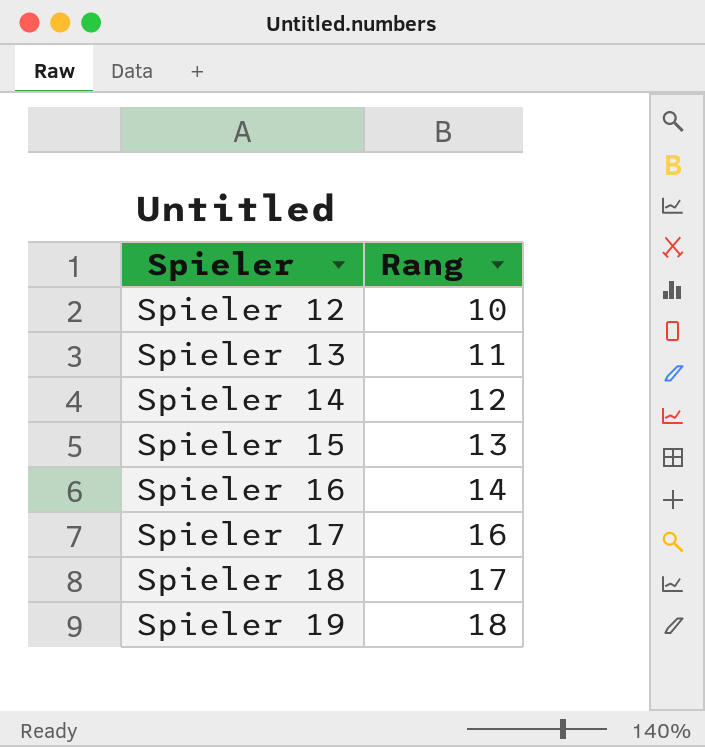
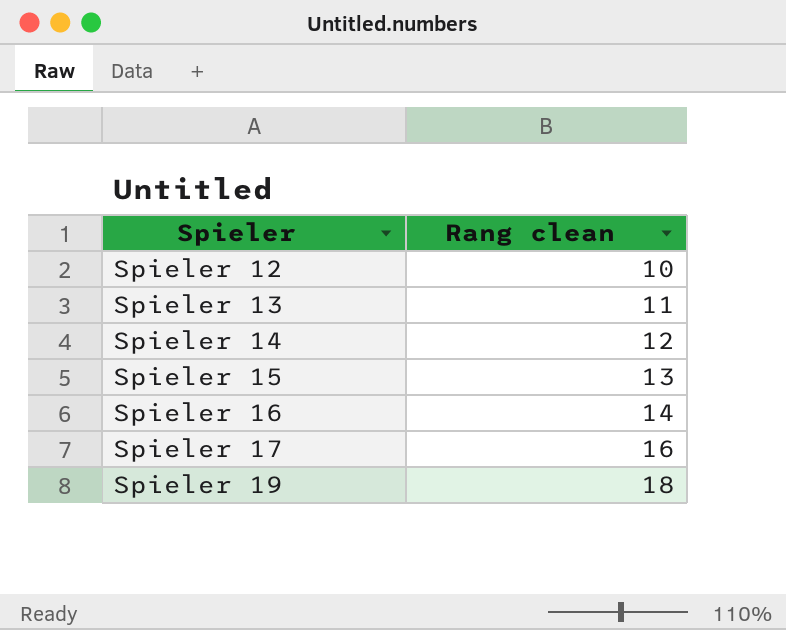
column name: Rang -> Rang clean
row Spieler 18: 17 -> none

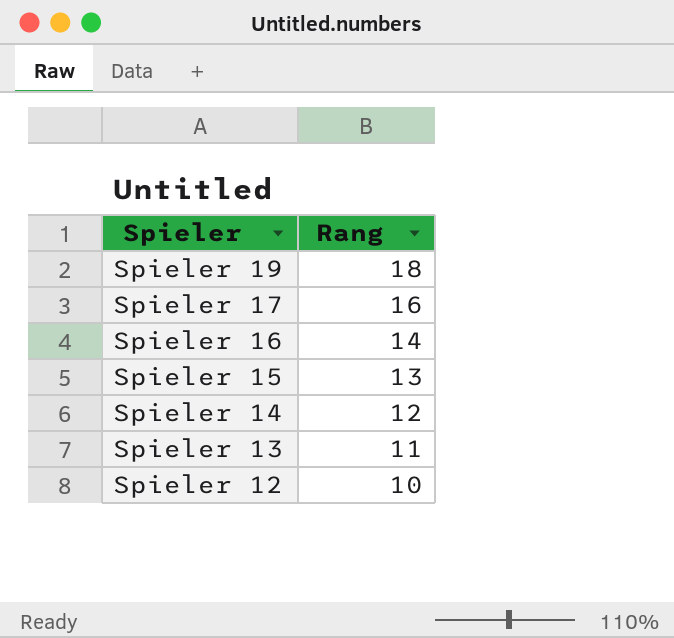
row order: Spieler ascending -> Spieler descending
column name: Rang clean -> Rang

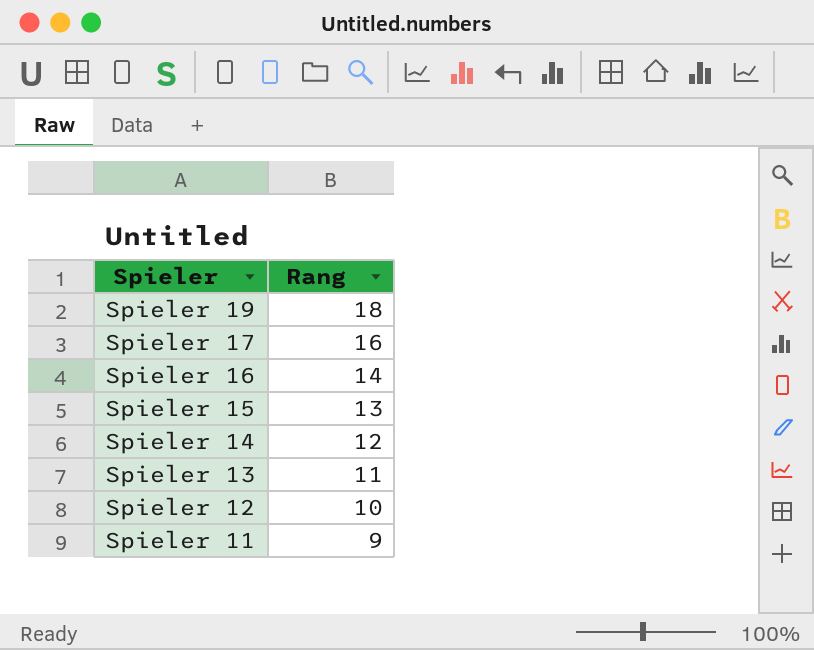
row Spieler 11: none -> 9

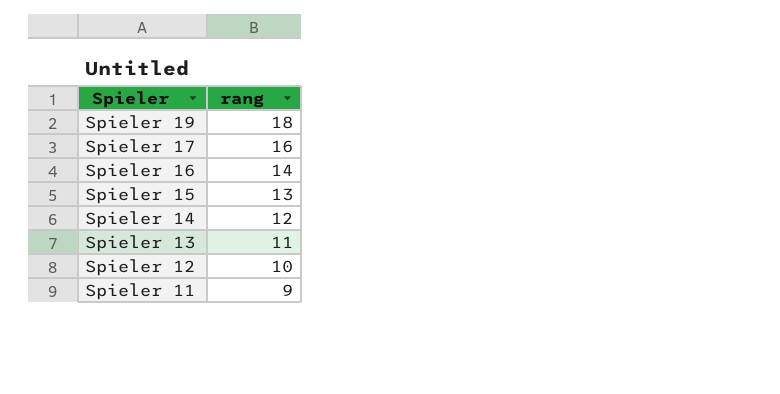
column name: Rang -> rang

